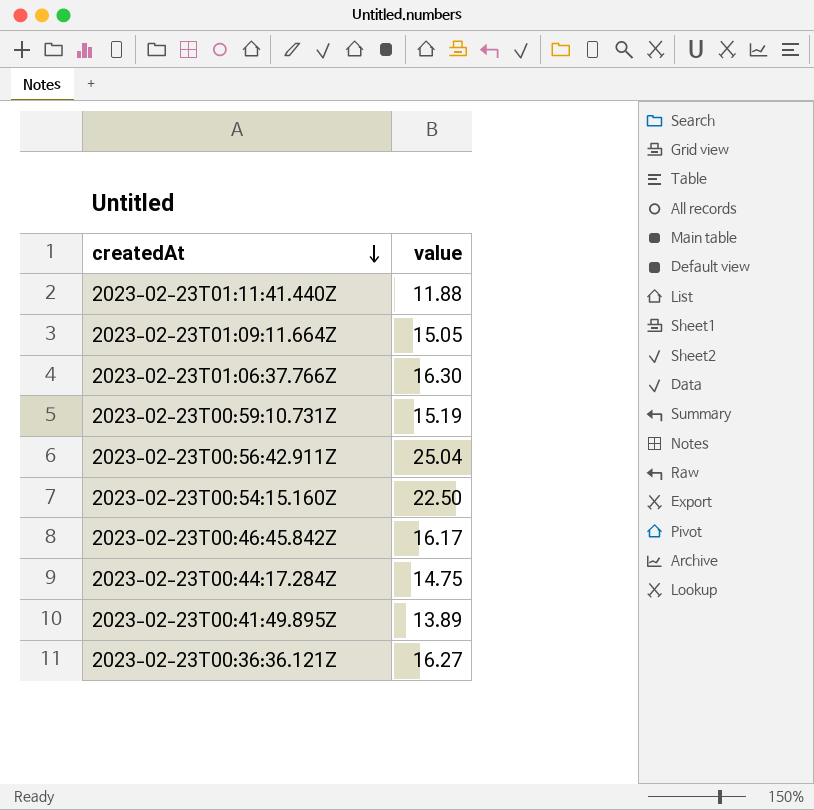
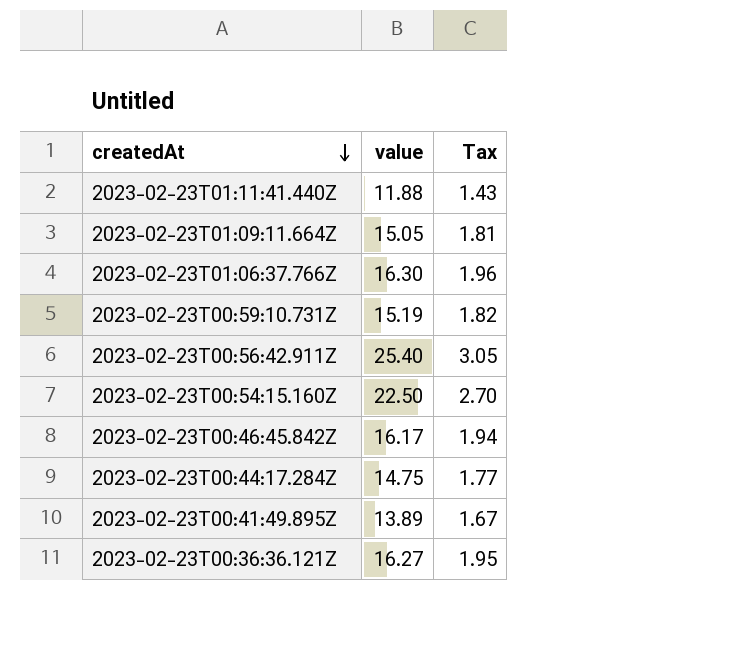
column Tax | formula: none -> [value] * 0.12
2023-02-23T00:56:42.911Z | value: 25.04 -> 25.40

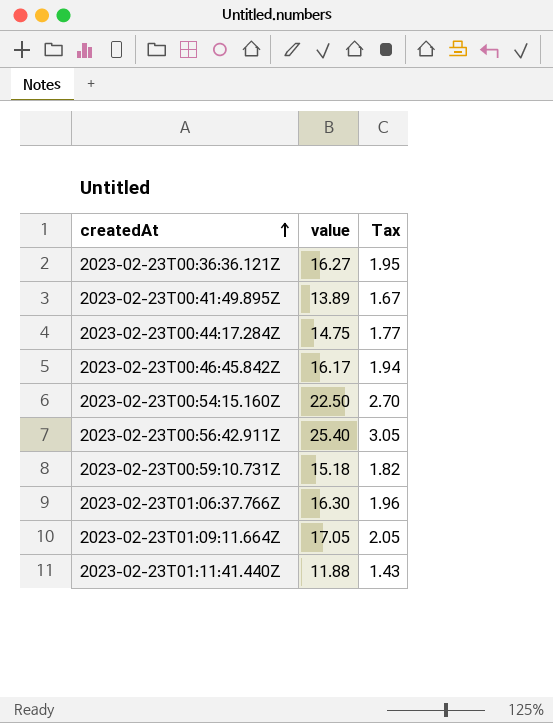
row order: createdAt descending -> createdAt ascending
2023-02-23T00:59:10.731Z | value: 15.19 -> 15.18
2023-02-23T01:09:11.664Z | value: 15.05 -> 17.05
2023-02-23T01:09:11.664Z | Tax: 1.81 -> 2.05

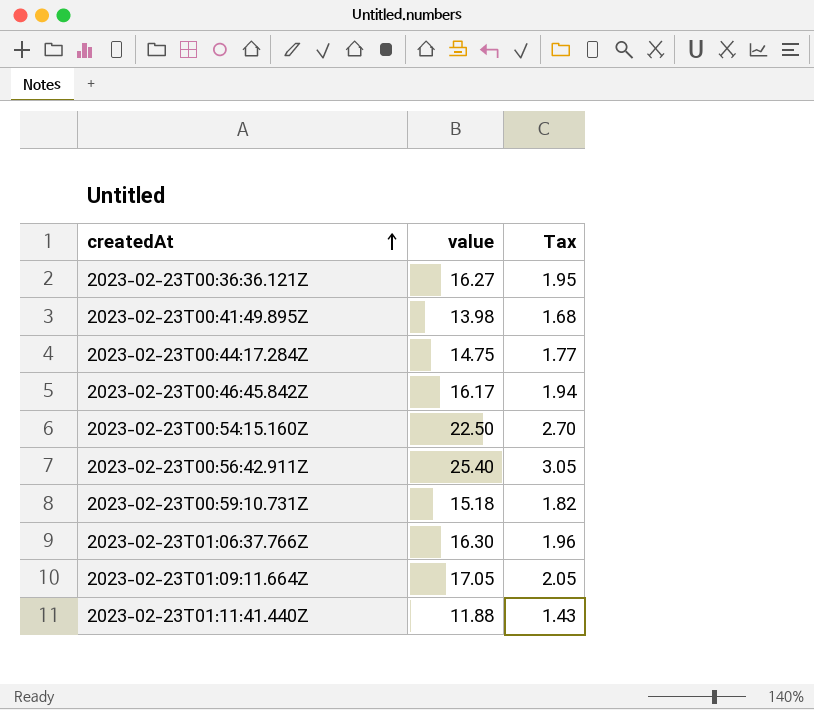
2023-02-23T00:41:49.895Z | value: 13.89 -> 13.98
2023-02-23T00:41:49.895Z | Tax: 1.67 -> 1.68

